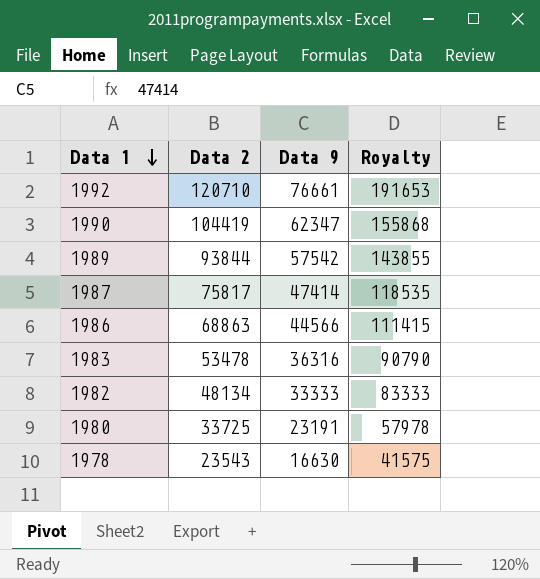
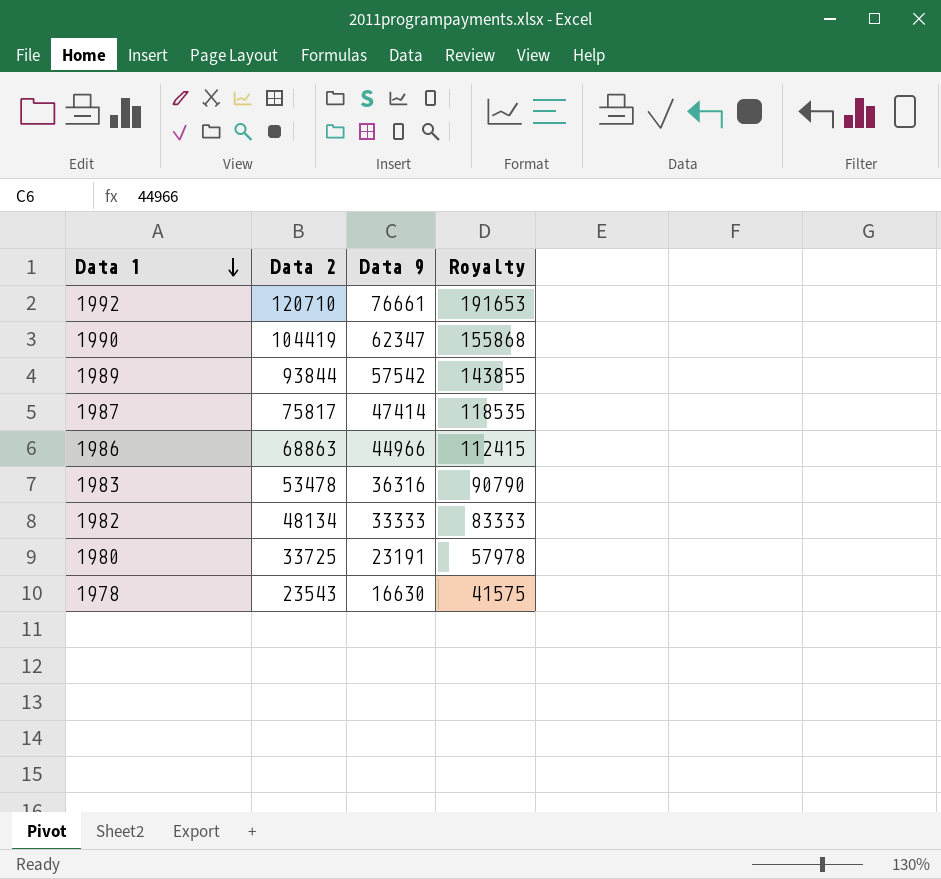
1986 | Data 9: 44566 -> 44966
1986 | Royalty: 111415 -> 112415

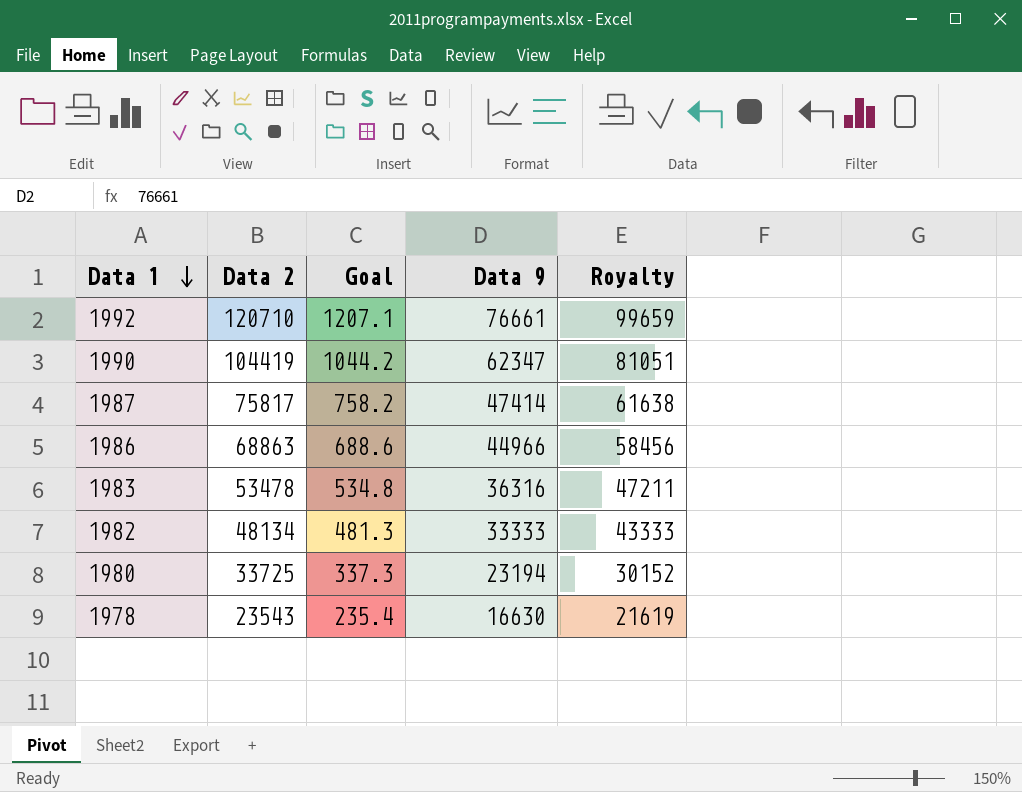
column Goal | formula: none -> [Data 2] * 0.01
column Royalty | formula: [Data 9] * 2.5 -> [Data 9] * 1.3
row 1989: 93844 | 57542 | 143855 -> none
1980 | Data 9: 23191 -> 23194

